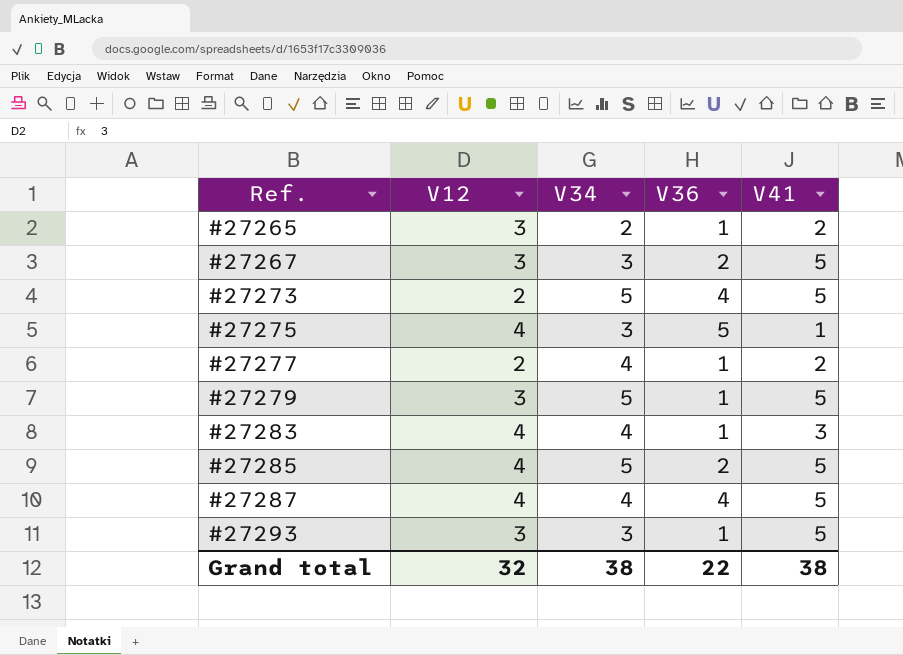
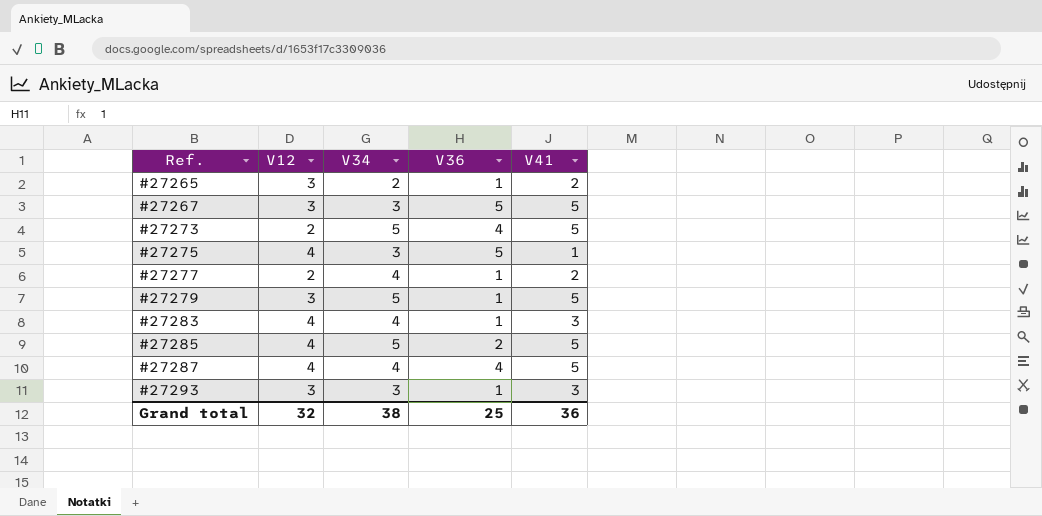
#27267 | V36: 2 -> 5
#27293 | V41: 5 -> 3
Grand total | V36: 22 -> 25
Grand total | V41: 38 -> 36

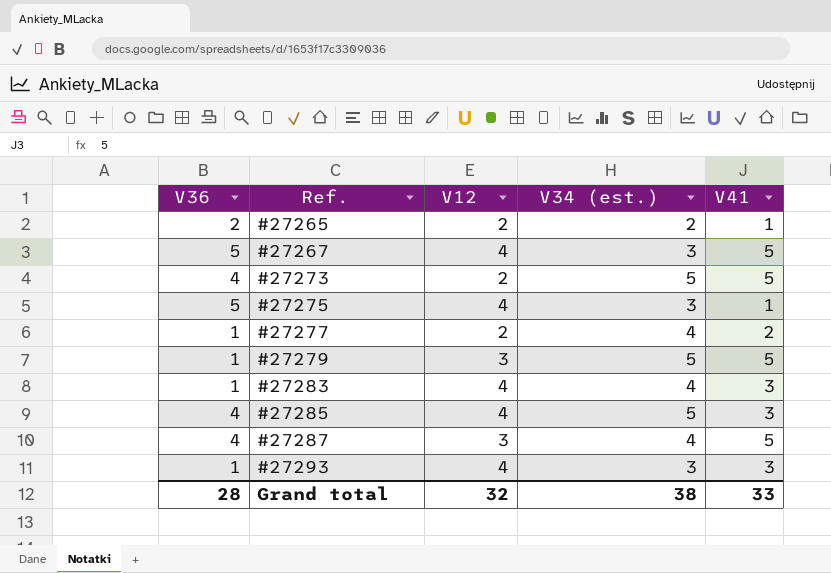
column V36 | position: 4 -> 1
column name: V34 -> V34 (est.)
#27265 | V36: 1 -> 2
#27265 | V12: 3 -> 2
#27265 | V41: 2 -> 1
#27267 | V12: 3 -> 4
#27285 | V36: 2 -> 4
#27285 | V41: 5 -> 3
#27287 | V12: 4 -> 3
#27293 | V12: 3 -> 4
Grand total | V36: 25 -> 28
Grand total | V41: 36 -> 33

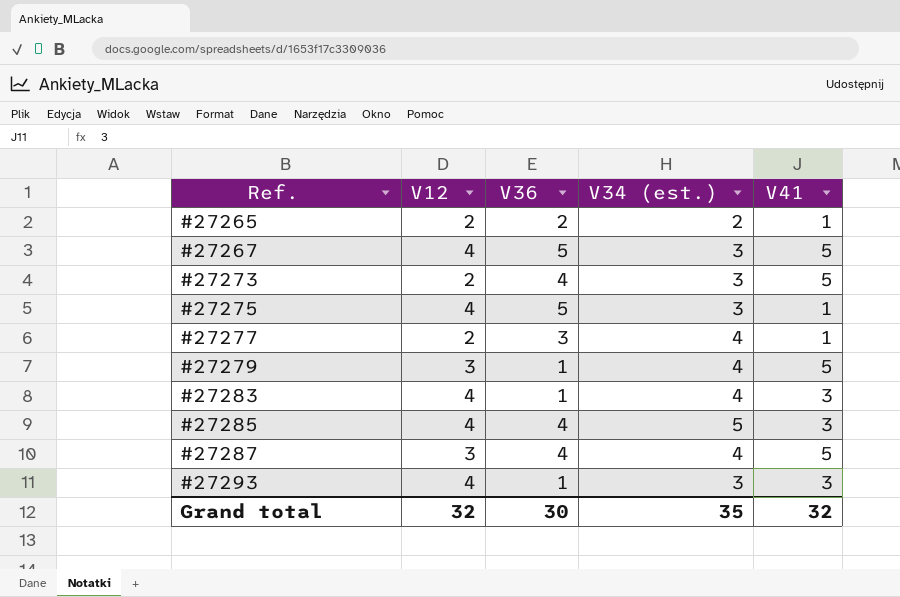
column V36 | position: 1 -> 3
#27273 | V34 (est.): 5 -> 3
#27277 | V36: 1 -> 3
#27277 | V41: 2 -> 1
#27279 | V34 (est.): 5 -> 4
Grand total | V36: 28 -> 30
Grand total | V34 (est.): 38 -> 35
Grand total | V41: 33 -> 32

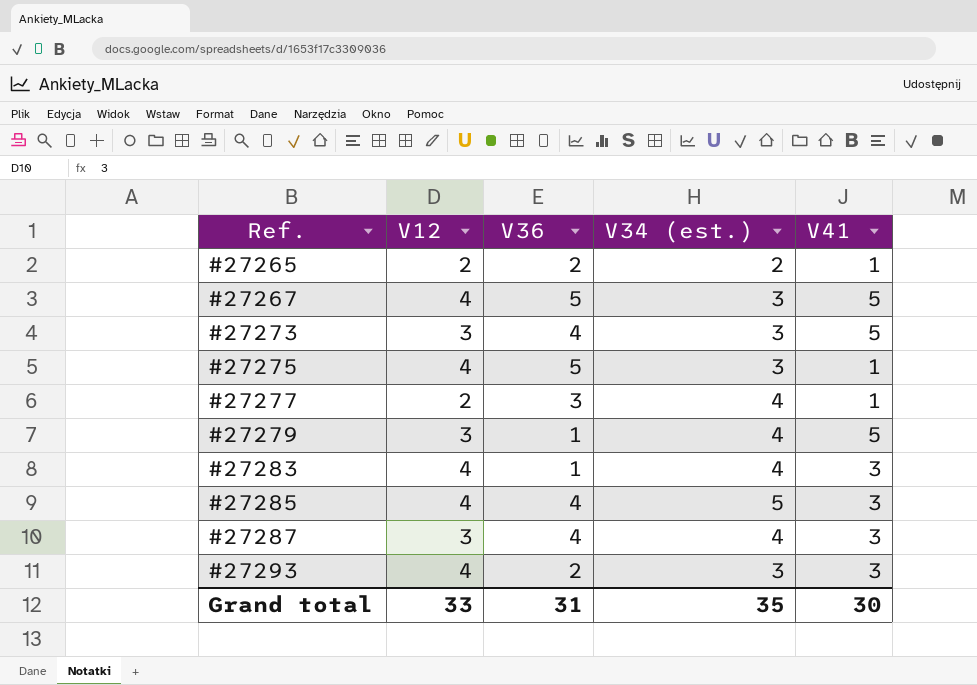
#27273 | V12: 2 -> 3
#27287 | V41: 5 -> 3
#27293 | V36: 1 -> 2
Grand total | V12: 32 -> 33
Grand total | V36: 30 -> 31
Grand total | V41: 32 -> 30

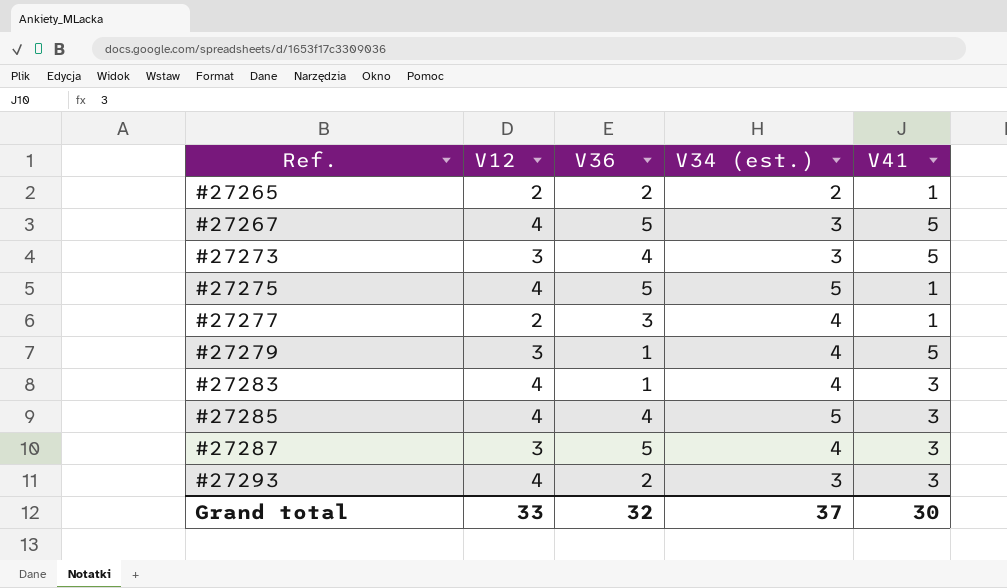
#27275 | V34 (est.): 3 -> 5
#27287 | V36: 4 -> 5
Grand total | V36: 31 -> 32
Grand total | V34 (est.): 35 -> 37

